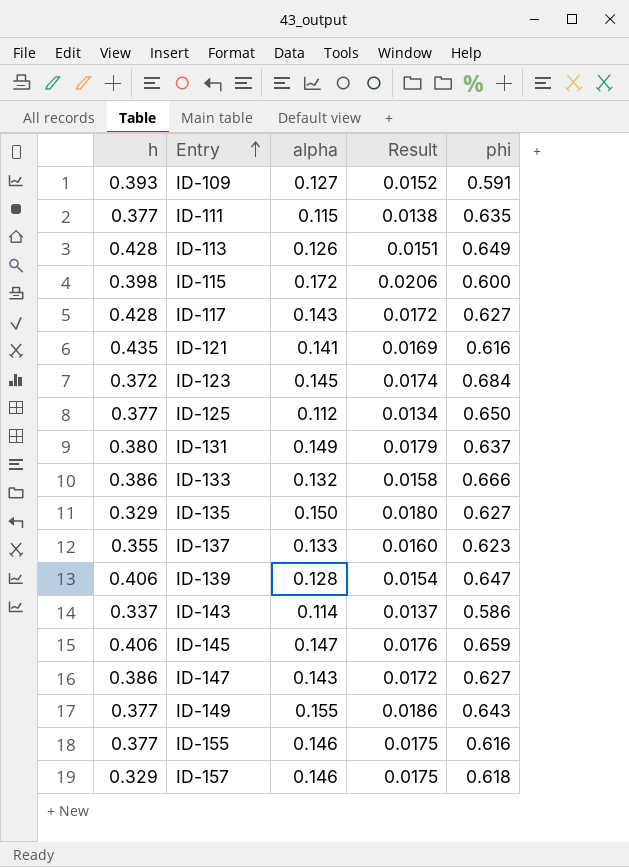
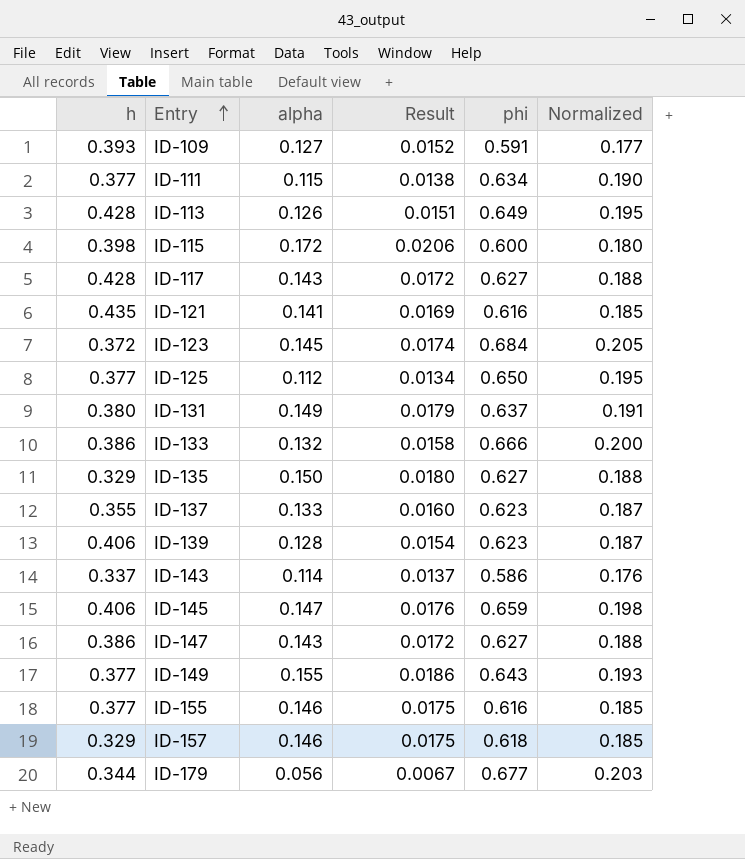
column Normalized | formula: none -> [phi] * 0.3
ID-111 | phi: 0.635 -> 0.634
ID-139 | phi: 0.647 -> 0.623
row ID-179: none -> 0.344 | 0.056 | 0.0067 | 0.677 | 0.203

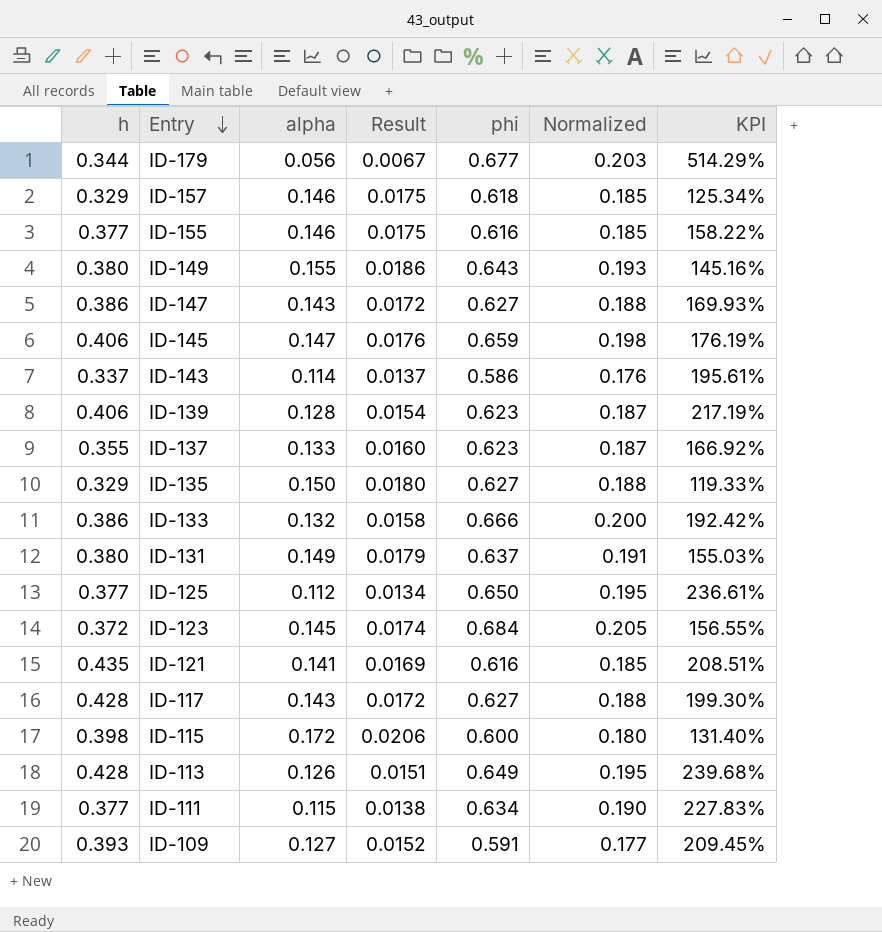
row order: Entry ascending -> Entry descending
column KPI | formula: none -> ([h] - [alpha]) / [alpha]
ID-149 | h: 0.377 -> 0.380

